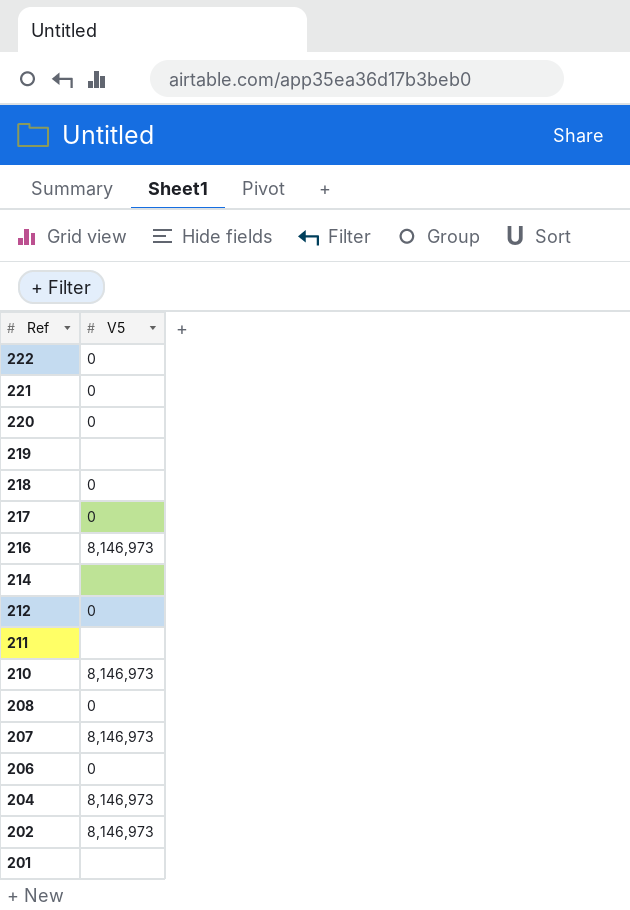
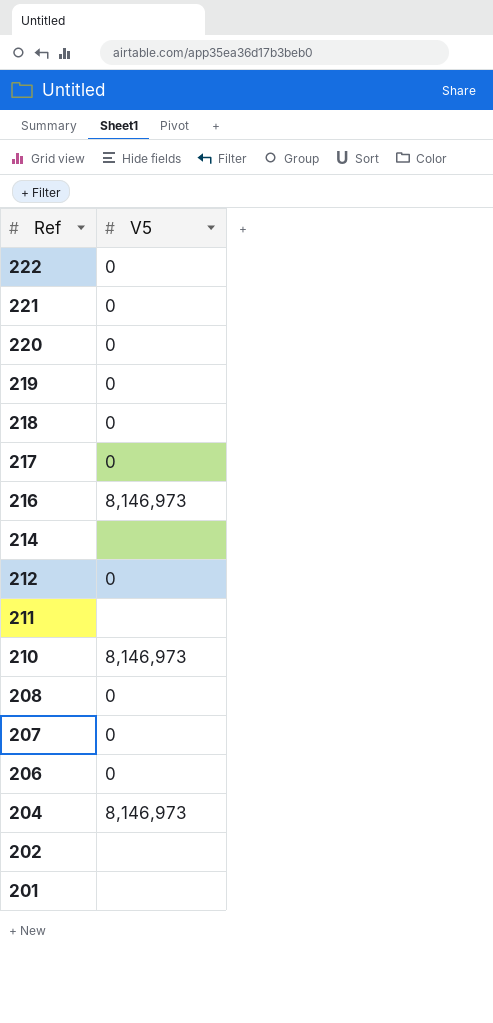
219 | V5: none -> 0
207 | V5: 8,146,973 -> 0
202 | V5: 8,146,973 -> none

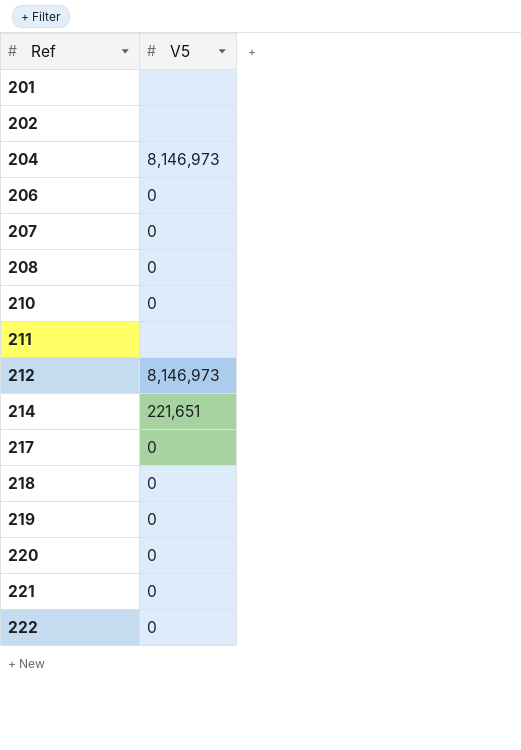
row order: Ref descending -> Ref ascending
row 216: 8,146,973 -> none
210 | V5: 8,146,973 -> 0
212 | V5: 0 -> 8,146,973
214 | V5: none -> 221,651

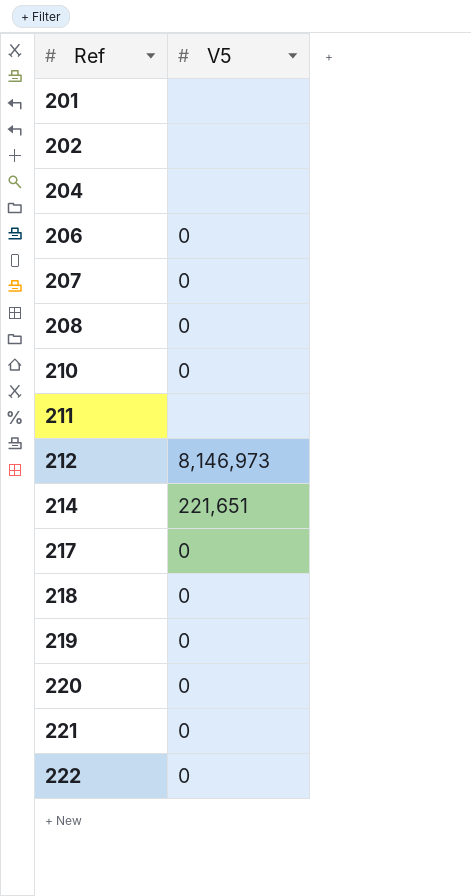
204 | V5: 8,146,973 -> none

